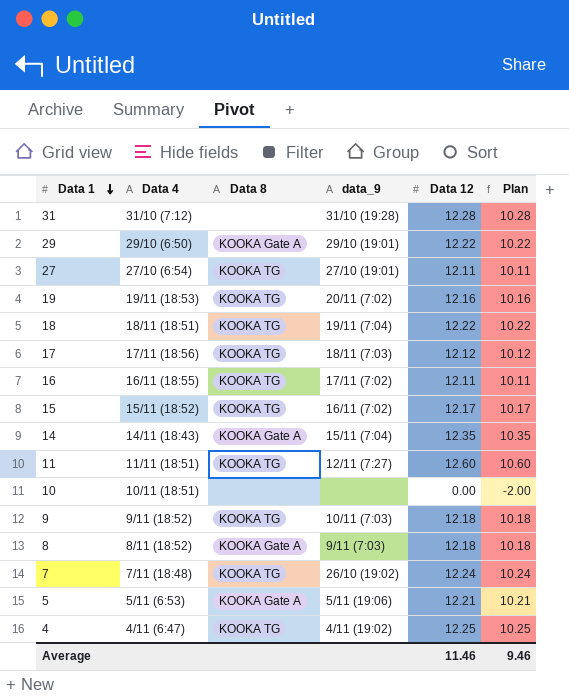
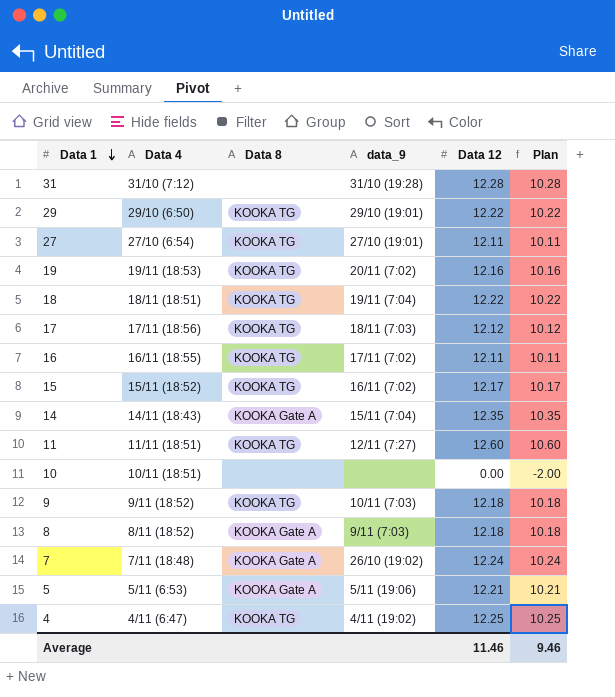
29 | Data 8: KOOKA Gate A -> KOOKA TG
7 | Data 8: KOOKA TG -> KOOKA Gate A

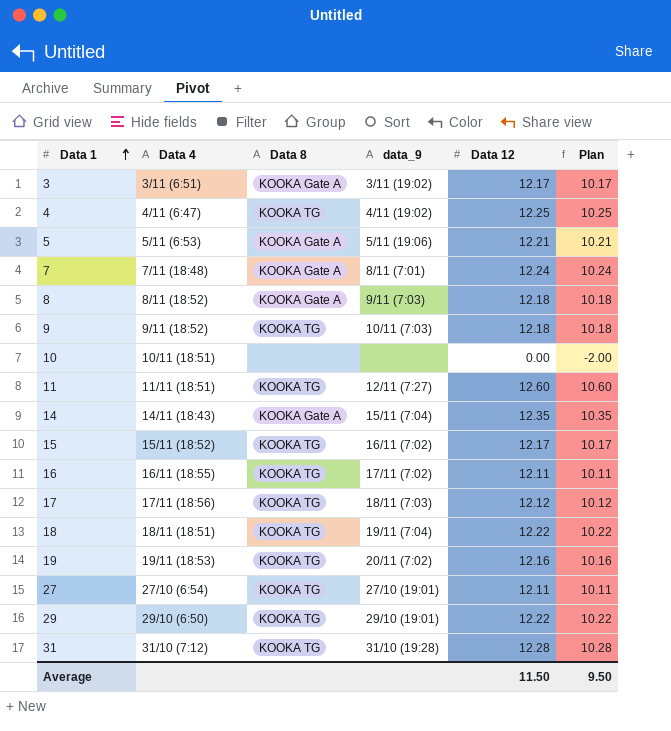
row order: Data 1 descending -> Data 1 ascending
row 3: none -> 3/11 (6:51) | KOOKA Gate A | 3/11 (19:02) | 12.17 | 10.17
7 | data_9: 26/10 (19:02) -> 8/11 (7:01)
31 | Data 8: none -> KOOKA TG
Average | Data 12: 11.46 -> 11.50
Average | Plan: 9.46 -> 9.50

